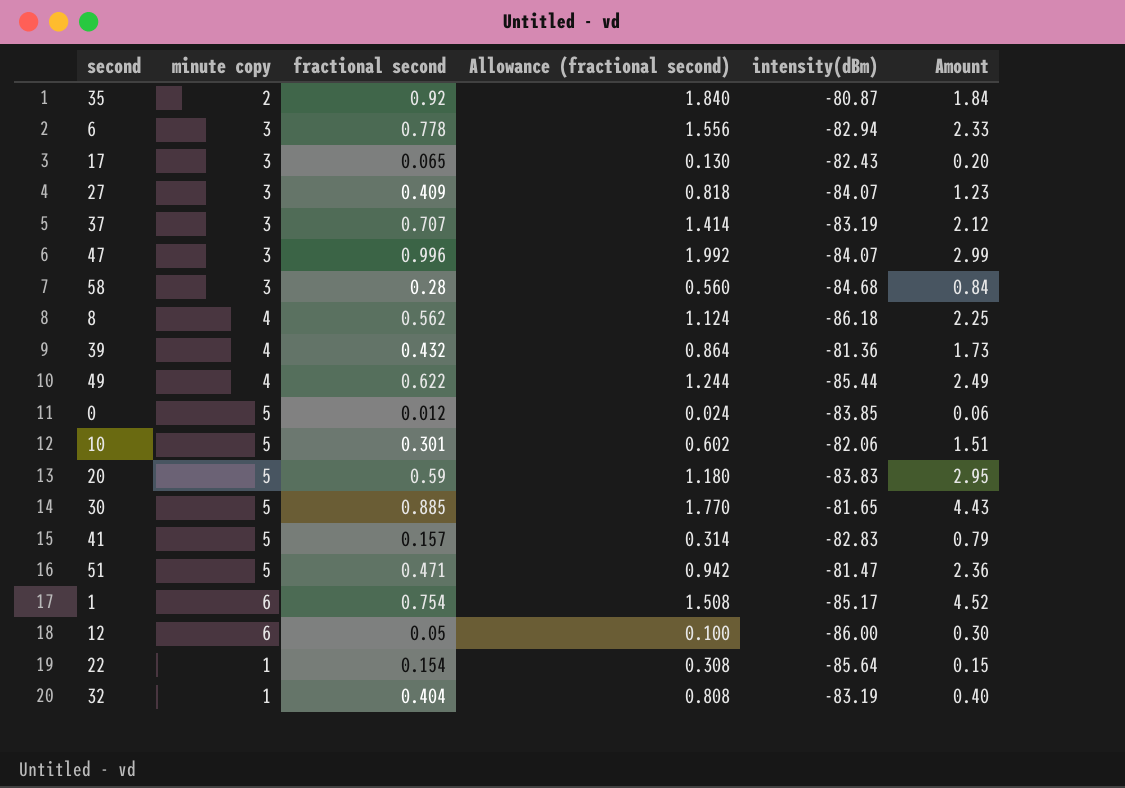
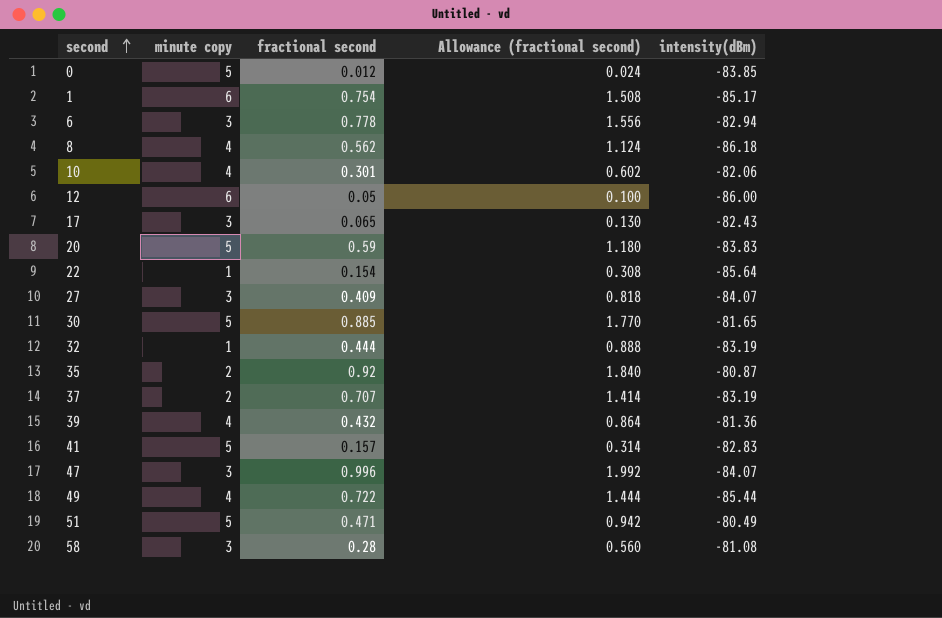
row order: none -> second ascending
column Amount | formula: [minute copy] * [fractional second] -> none
10 | minute copy: 5 -> 4
32 | fractional second: 0.404 -> 0.444
32 | Allowance (fractional second): 0.808 -> 0.888
37 | minute copy: 3 -> 2
49 | fractional second: 0.622 -> 0.722
49 | Allowance (fractional second): 1.244 -> 1.444
51 | intensity(dBm): -81.47 -> -80.49
58 | intensity(dBm): -84.68 -> -81.08

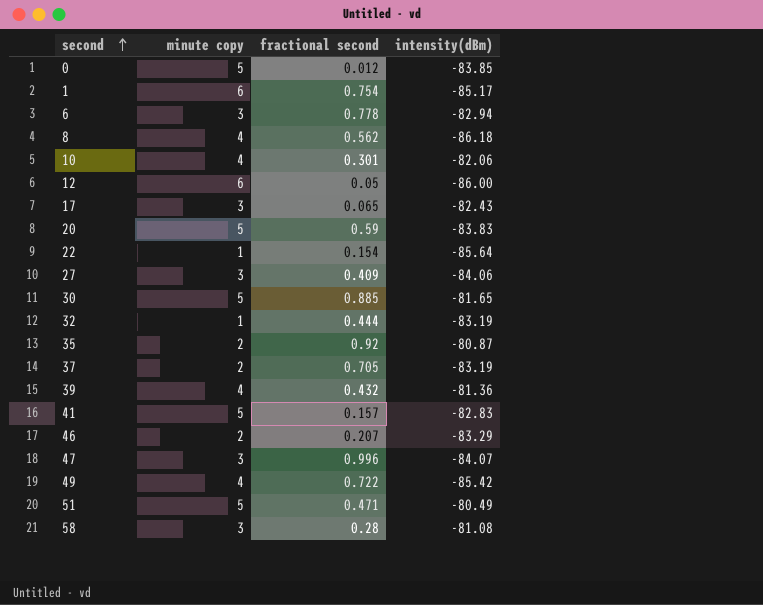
column Allowance (fractional second) | formula: [fractional second] * 2 -> none
27 | intensity(dBm): -84.07 -> -84.06
37 | fractional second: 0.707 -> 0.705
row 46: none -> 2 | 0.207 | -83.29
49 | intensity(dBm): -85.44 -> -85.42

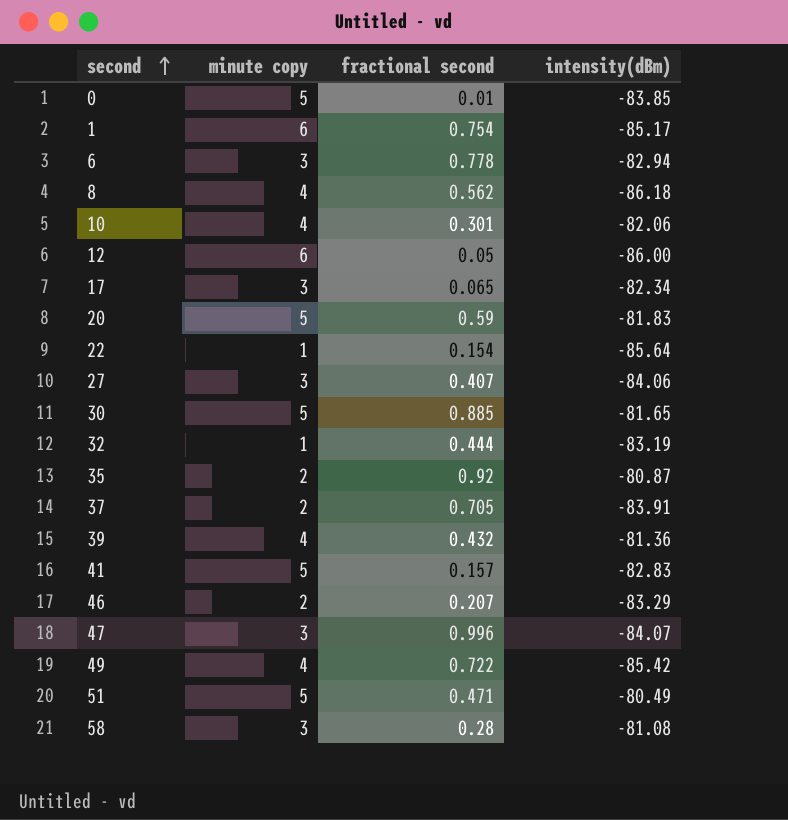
0 | fractional second: 0.012 -> 0.01
17 | intensity(dBm): -82.43 -> -82.34
20 | intensity(dBm): -83.83 -> -81.83
27 | fractional second: 0.409 -> 0.407
37 | intensity(dBm): -83.19 -> -83.91

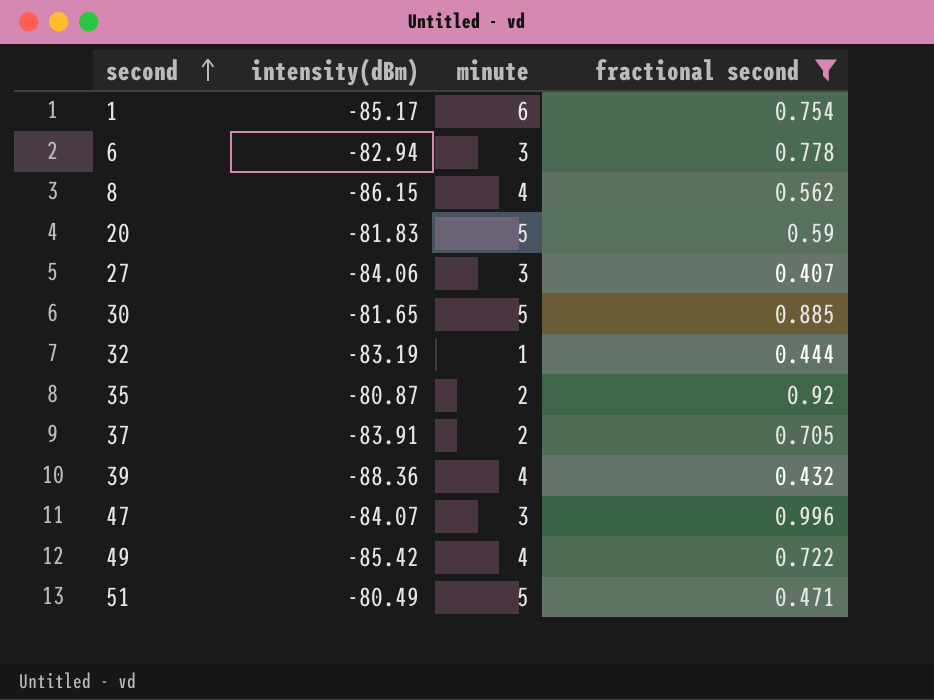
filter: none -> fractional second >= 0.407
column intensity(dBm) | position: 4 -> 2
column name: minute copy -> minute
8 | intensity(dBm): -86.18 -> -86.15
39 | intensity(dBm): -81.36 -> -88.36

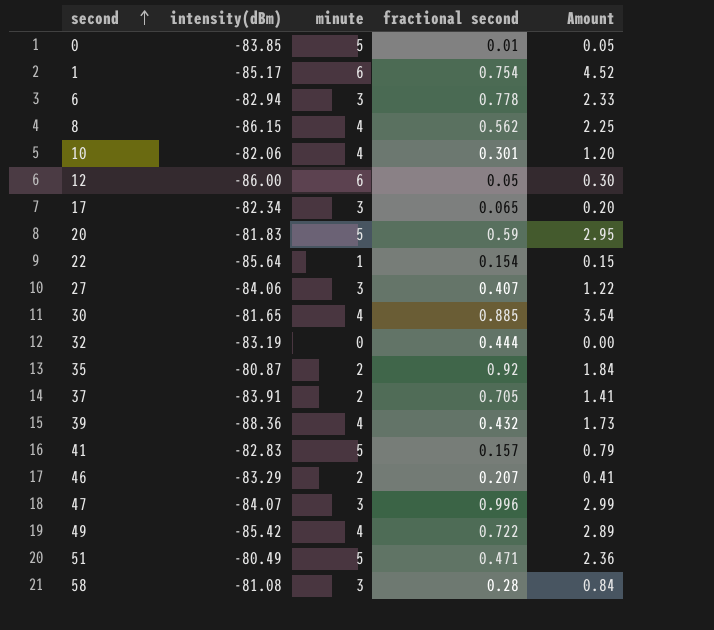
filter: fractional second >= 0.407 -> none
column Amount | formula: none -> [minute] * [fractional second]
30 | minute: 5 -> 4
32 | minute: 1 -> 0

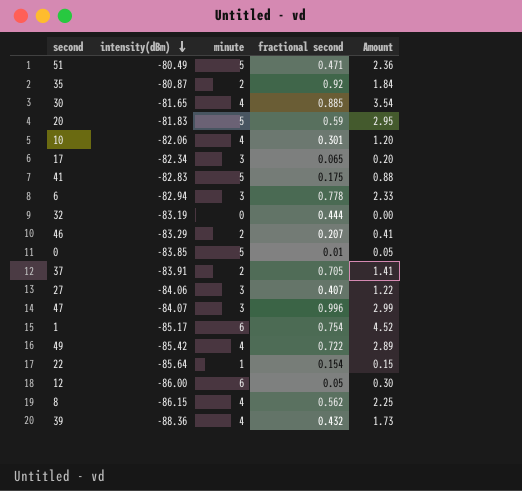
row order: second ascending -> intensity(dBm) descending
row 58: -81.08 | 3 | 0.28 | 0.84 -> none
41 | fractional second: 0.157 -> 0.175
41 | Amount: 0.79 -> 0.88

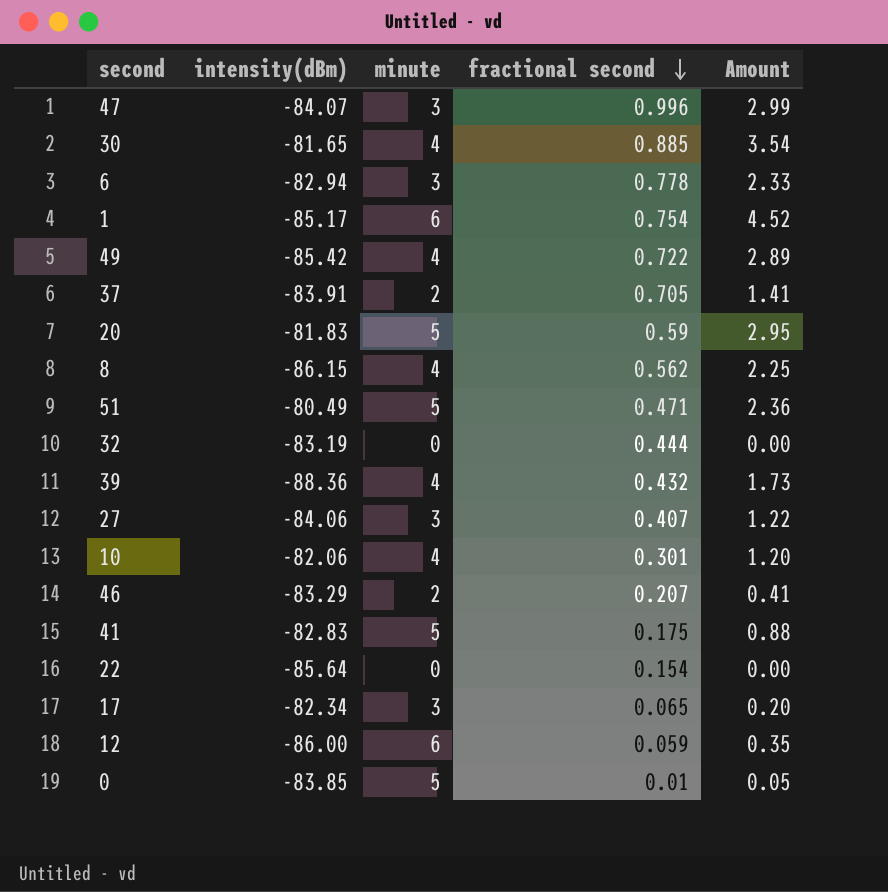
row order: intensity(dBm) descending -> fractional second descending
row 35: -80.87 | 2 | 0.92 | 1.84 -> none
22 | minute: 1 -> 0
22 | Amount: 0.15 -> 0.00
12 | fractional second: 0.05 -> 0.059
12 | Amount: 0.30 -> 0.35

